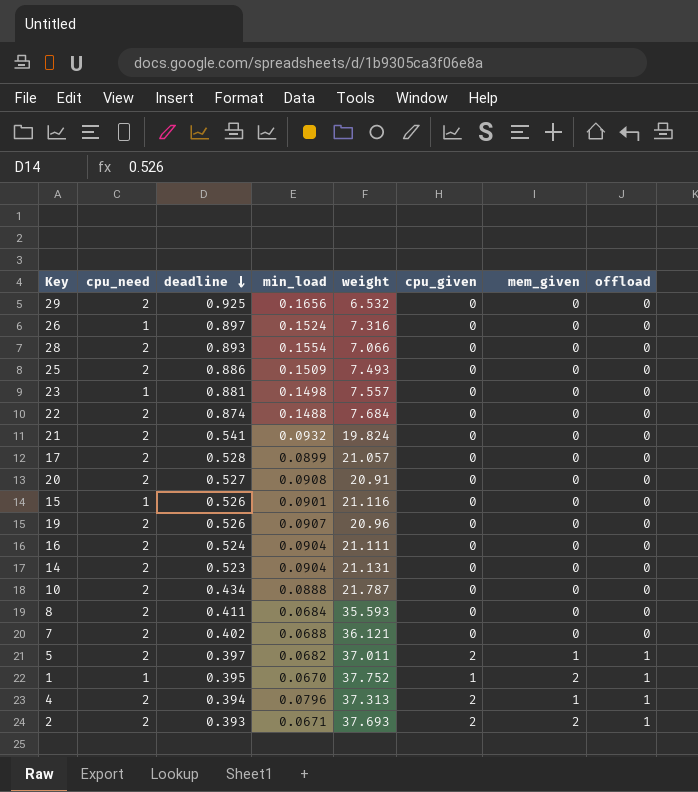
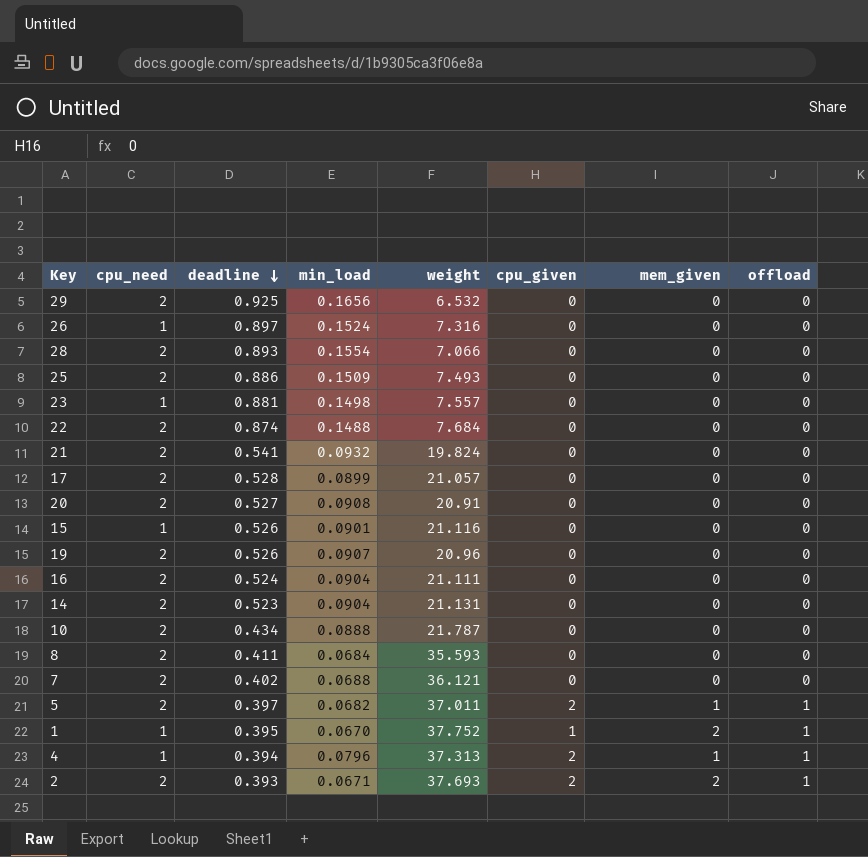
4 | cpu_need: 2 -> 1

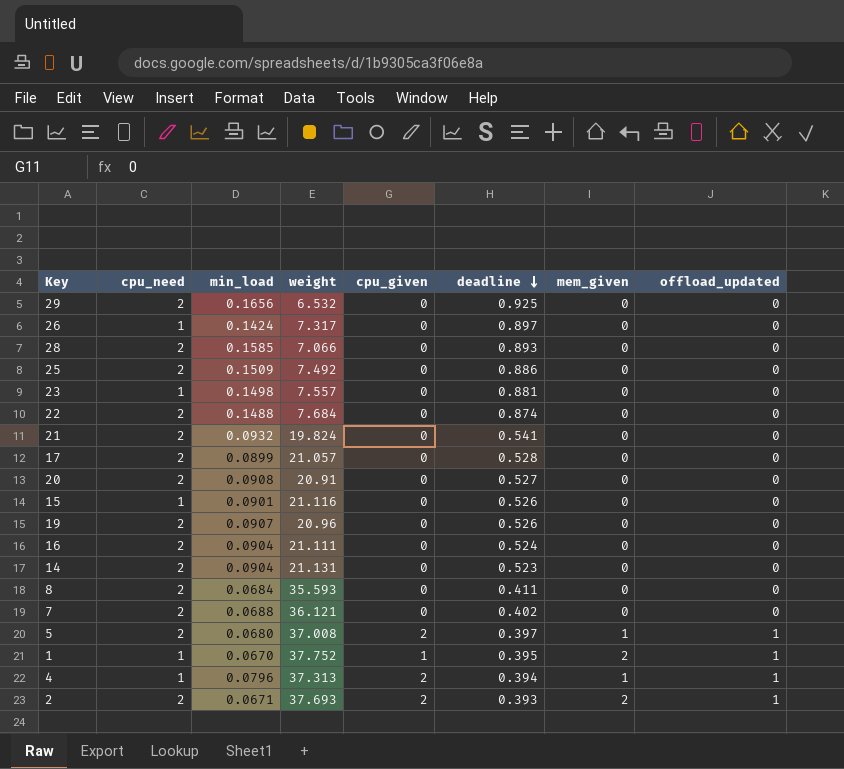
column deadline | position: 3 -> 6
column name: offload -> offload_updated
row 10: 2 | 0.434 | 0.0888 | 21.787 | 0 | 0 | 0 -> none
26 | min_load: 0.1524 -> 0.1424
26 | weight: 7.316 -> 7.317
28 | min_load: 0.1554 -> 0.1585
25 | weight: 7.493 -> 7.492
5 | min_load: 0.0682 -> 0.0680
5 | weight: 37.011 -> 37.008

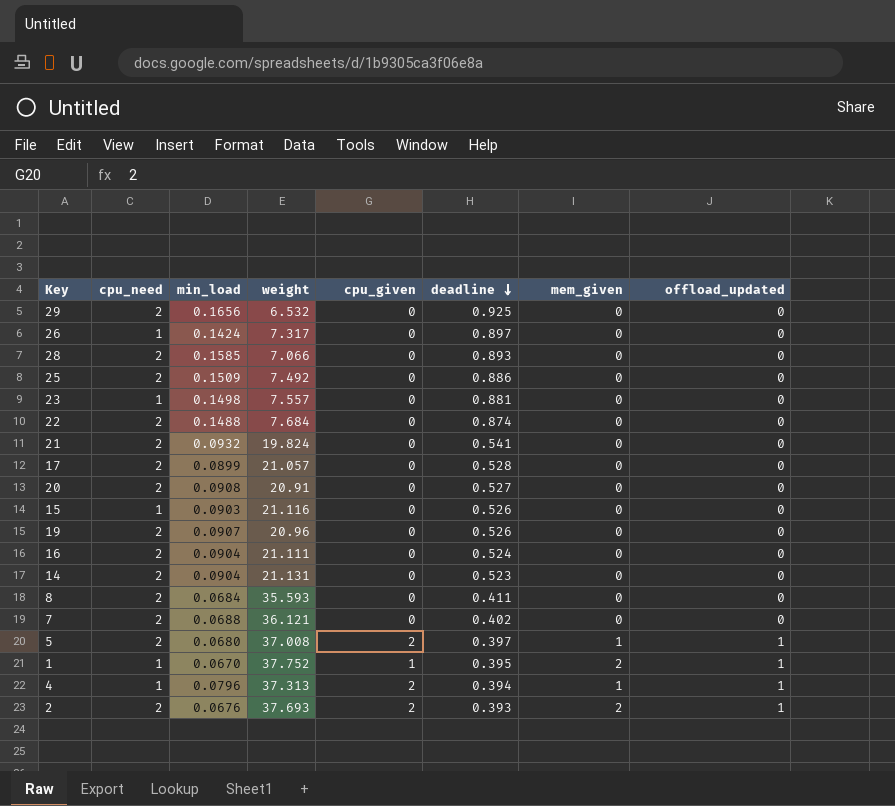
15 | min_load: 0.0901 -> 0.0903
2 | min_load: 0.0671 -> 0.0676

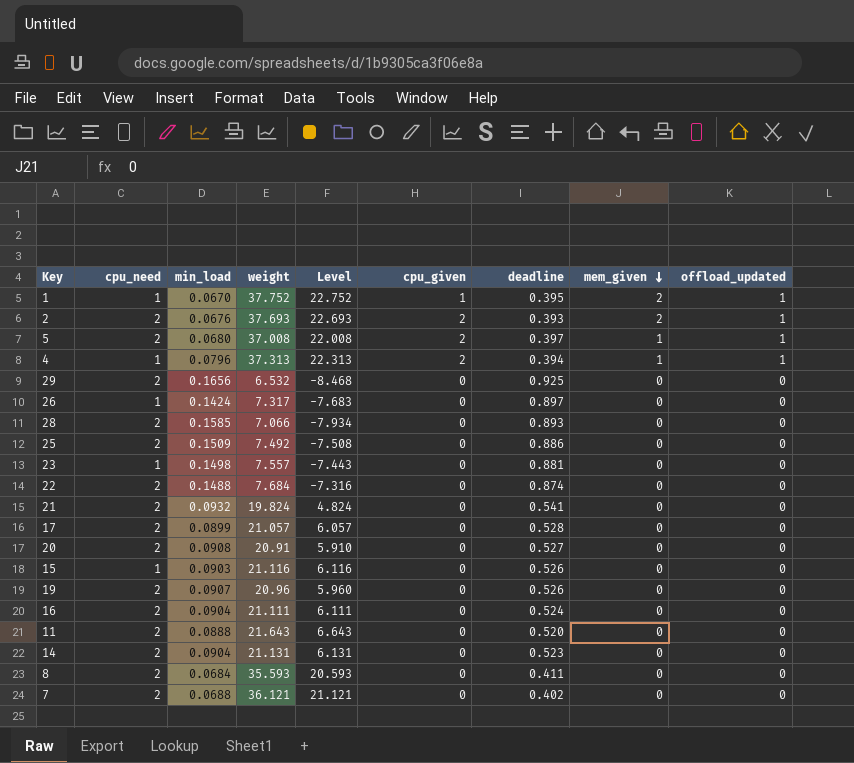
row order: deadline descending -> mem_given descending
column Level | formula: none -> [weight] - 15
row 11: none -> 2 | 0.0888 | 21.643 | 6.643 | 0 | 0.520 | 0 | 0

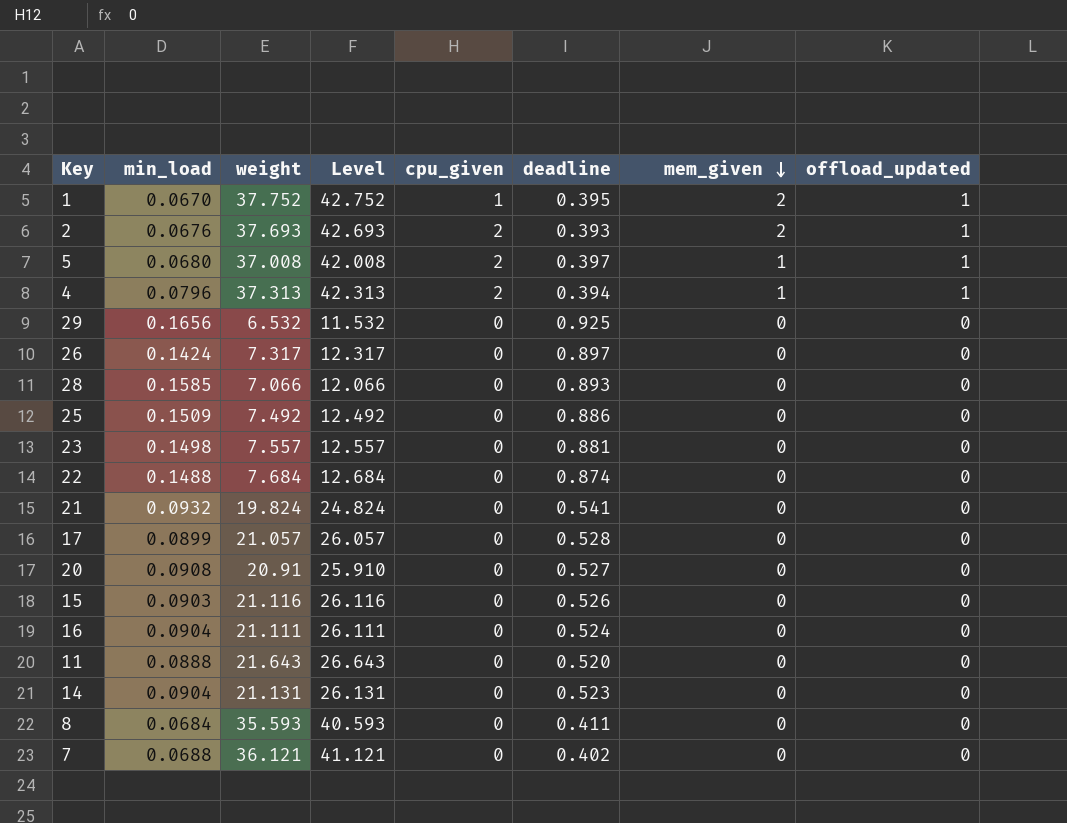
column cpu_need | position: 2 -> none
column Level | formula: [weight] - 15 -> [weight] + 5
row 19: 2 | 0.0907 | 20.96 | 5.960 | 0 | 0.526 | 0 | 0 -> none

